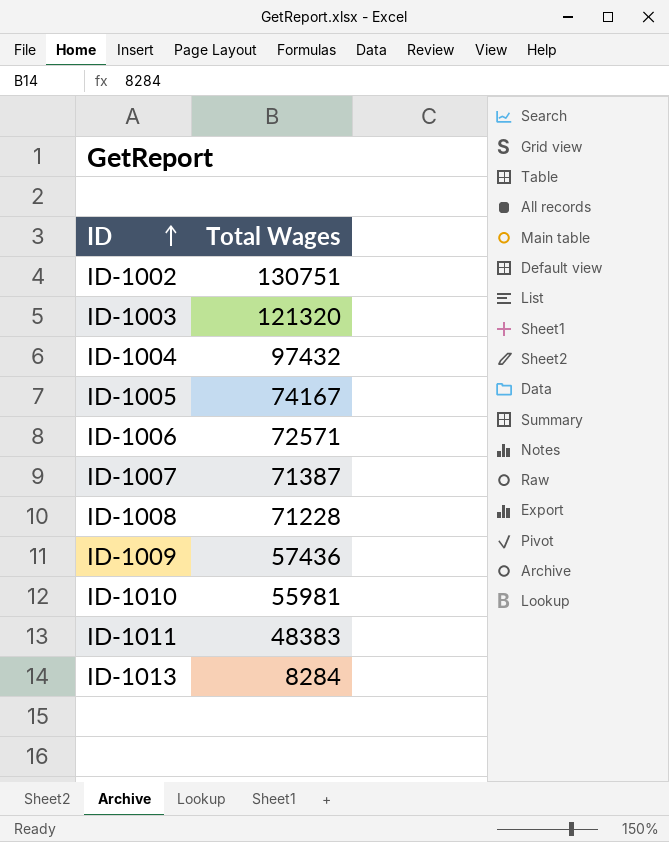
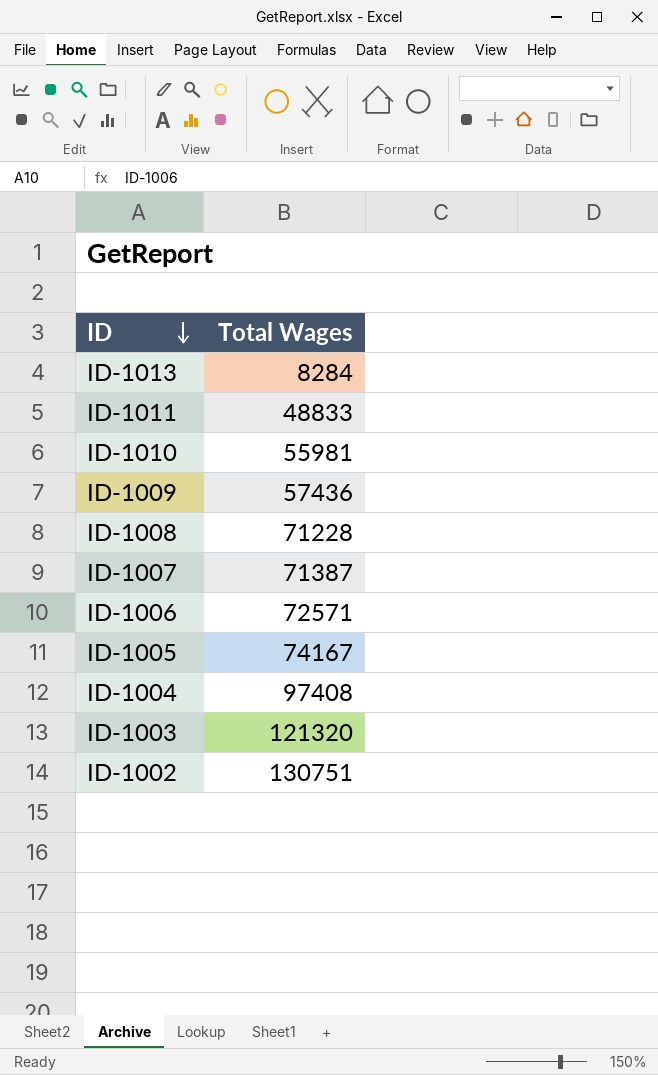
row order: ID ascending -> ID descending
ID-1011 | Total Wages: 48383 -> 48833
ID-1004 | Total Wages: 97432 -> 97408

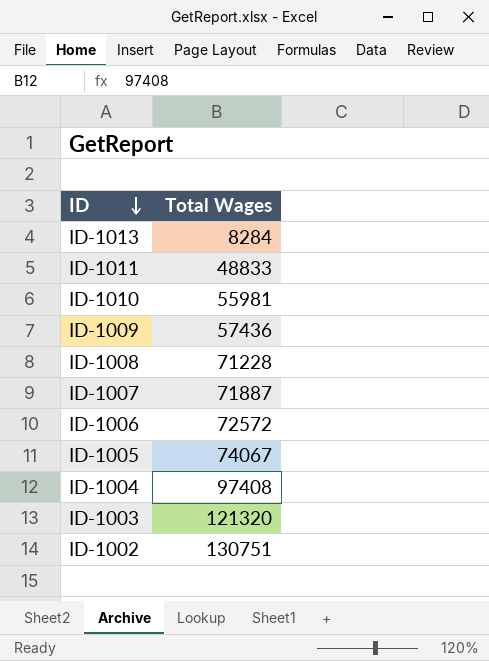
ID-1007 | Total Wages: 71387 -> 71887
ID-1006 | Total Wages: 72571 -> 72572
ID-1005 | Total Wages: 74167 -> 74067

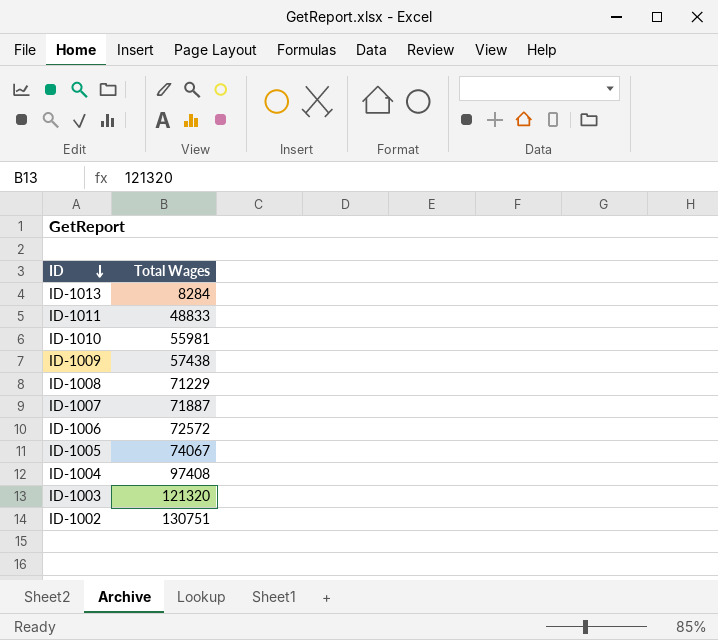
ID-1009 | Total Wages: 57436 -> 57438
ID-1008 | Total Wages: 71228 -> 71229

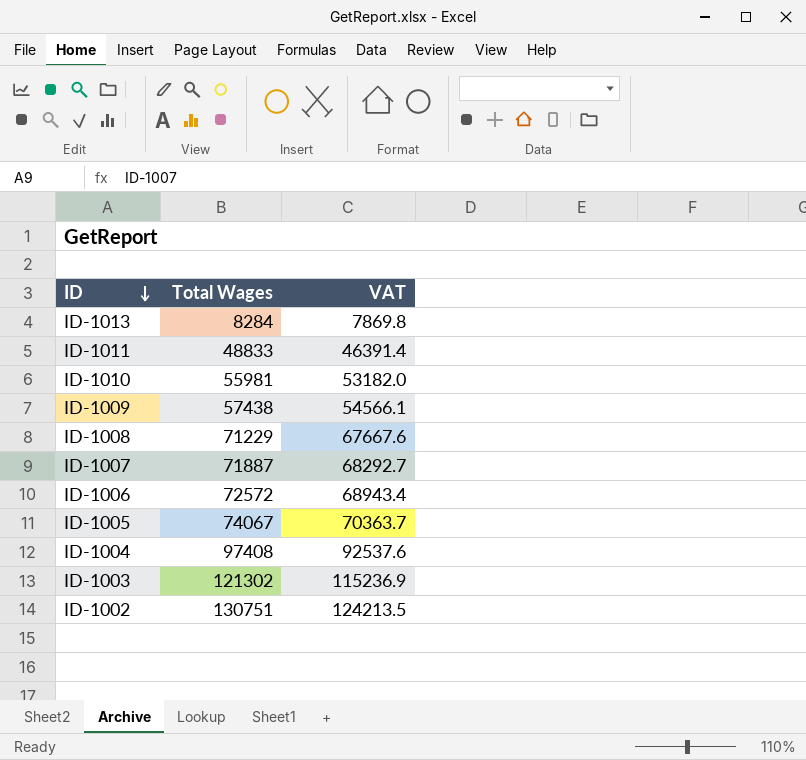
column VAT | formula: none -> [Total Wages] * 0.95
ID-1003 | Total Wages: 121320 -> 121302

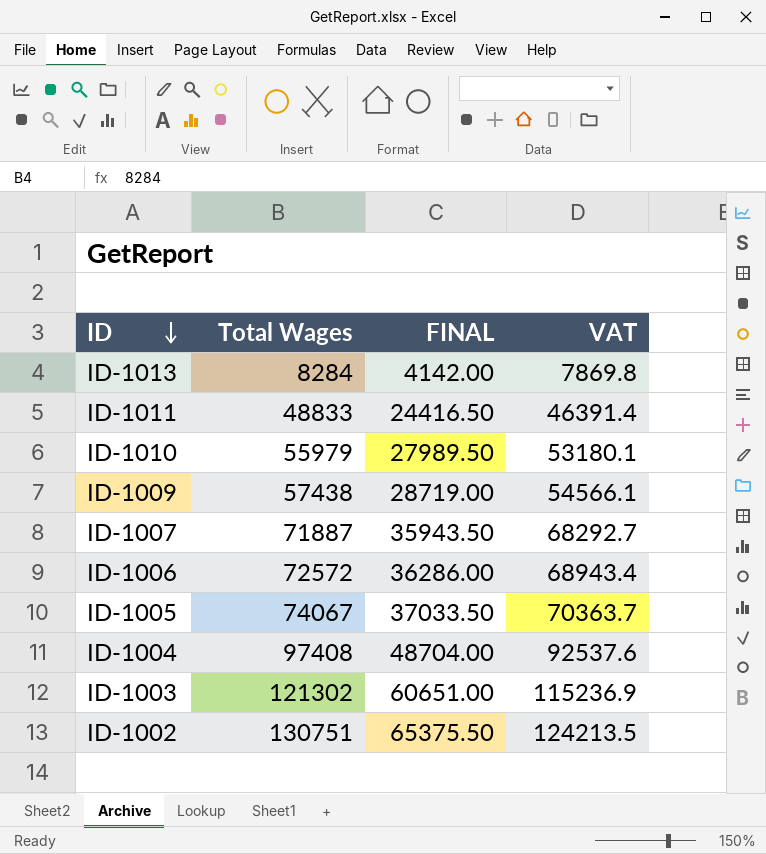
column FINAL | formula: none -> [Total Wages] * 0.5
row ID-1008: 71229 | 67667.6 -> none
ID-1010 | Total Wages: 55981 -> 55979
ID-1010 | VAT: 53182.0 -> 53180.1

